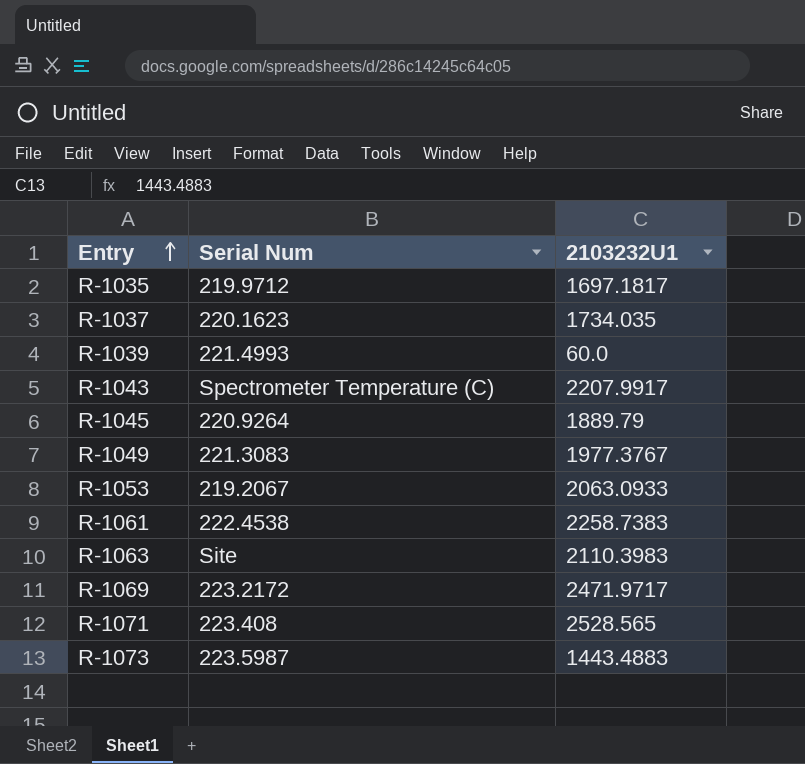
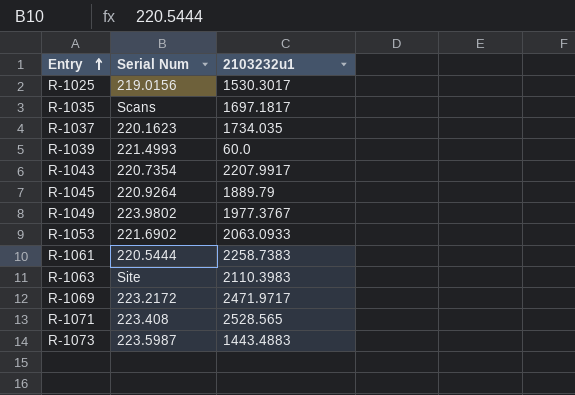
column name: 2103232U1 -> 2103232u1
row R-1025: none -> 219.0156 | 1530.3017
R-1035 | Serial Num: 219.9712 -> Scans
R-1043 | Serial Num: Spectrometer Temperature (C) -> 220.7354
R-1049 | Serial Num: 221.3083 -> 223.9802
R-1053 | Serial Num: 219.2067 -> 221.6902
R-1061 | Serial Num: 222.4538 -> 220.5444

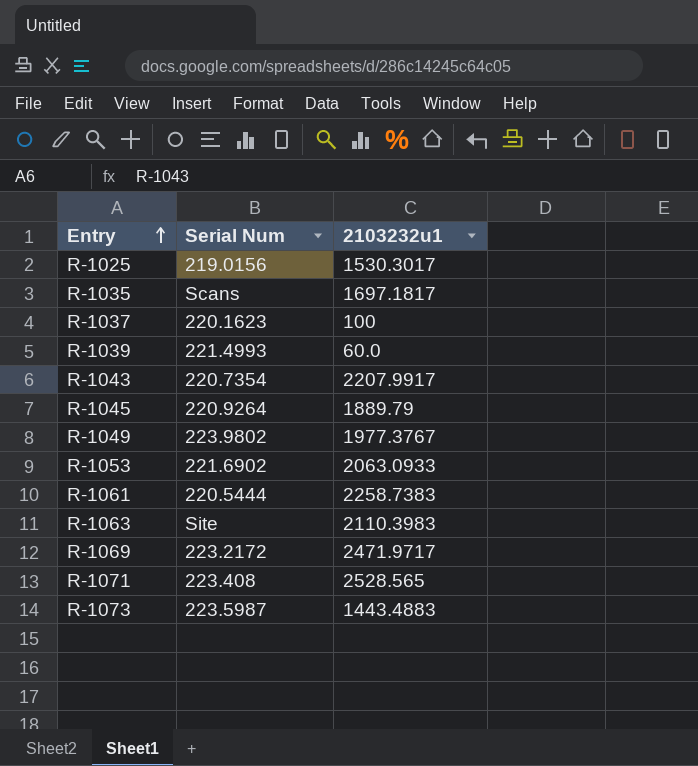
R-1037 | 2103232u1: 1734.035 -> 100

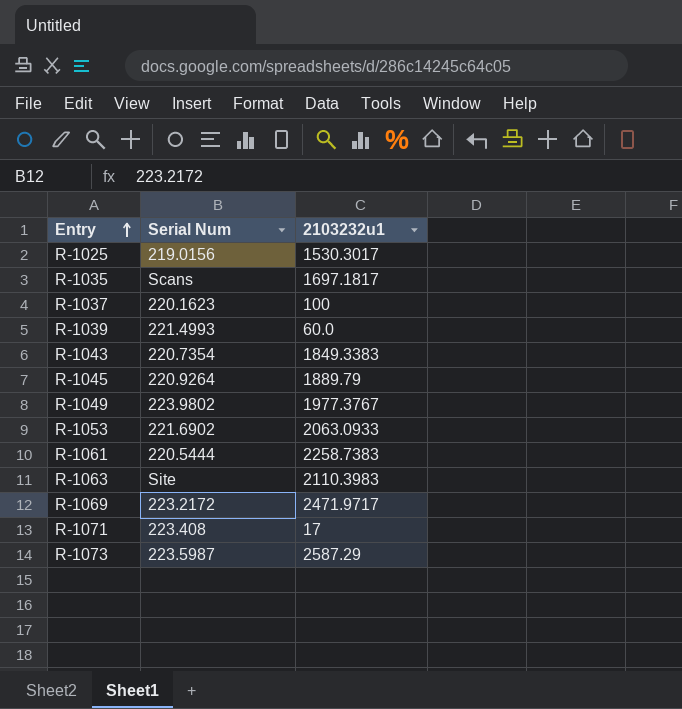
R-1043 | 2103232u1: 2207.9917 -> 1849.3383
R-1071 | 2103232u1: 2528.565 -> 17
R-1073 | 2103232u1: 1443.4883 -> 2587.29

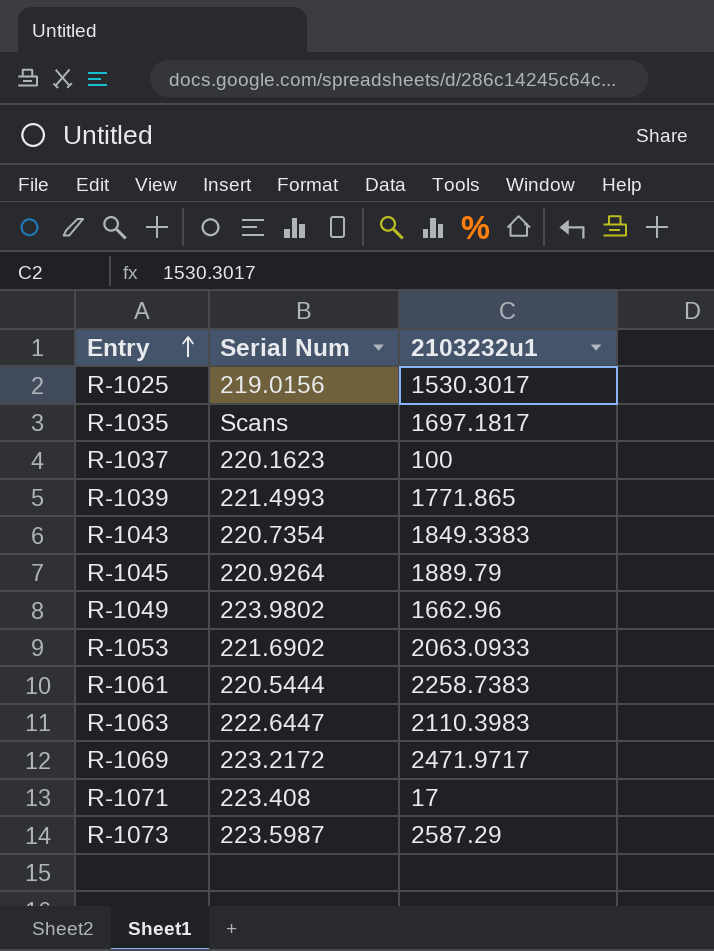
R-1039 | 2103232u1: 60.0 -> 1771.865
R-1049 | 2103232u1: 1977.3767 -> 1662.96
R-1063 | Serial Num: Site -> 222.6447

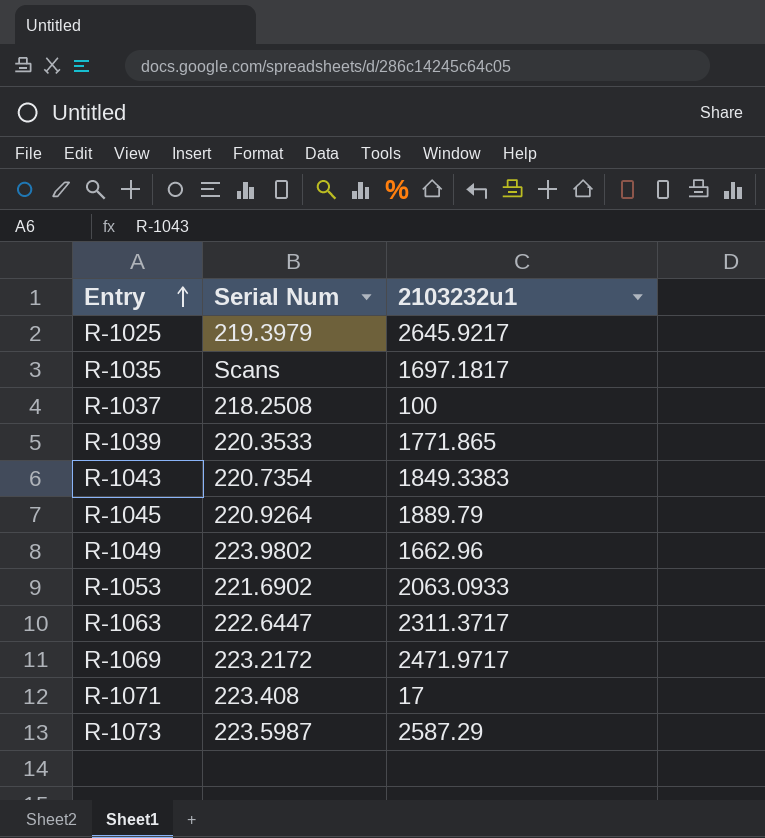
row R-1061: 220.5444 | 2258.7383 -> none
R-1025 | Serial Num: 219.0156 -> 219.3979
R-1025 | 2103232u1: 1530.3017 -> 2645.9217
R-1037 | Serial Num: 220.1623 -> 218.2508
R-1039 | Serial Num: 221.4993 -> 220.3533
R-1063 | 2103232u1: 2110.3983 -> 2311.3717

